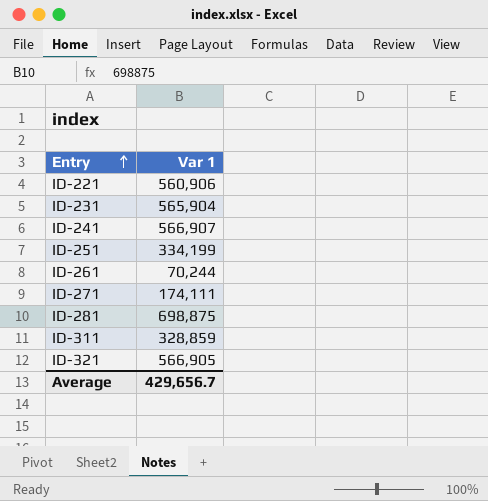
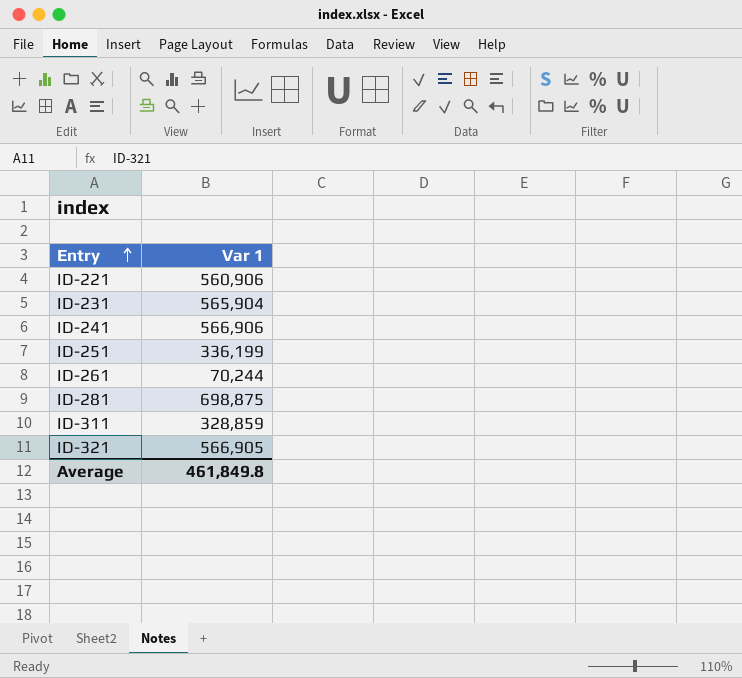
row ID-271: 174,111 -> none
ID-241 | Var 1: 566,907 -> 566,906
ID-251 | Var 1: 334,199 -> 336,199
Average | Var 1: 429,656.7 -> 461,849.8

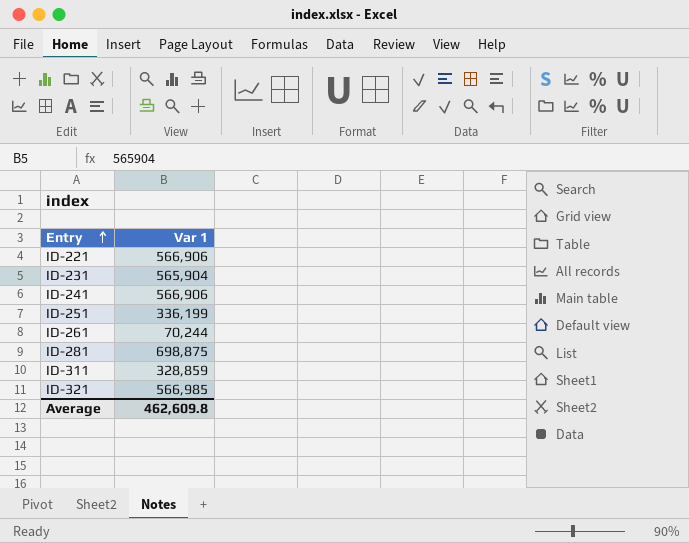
ID-221 | Var 1: 560,906 -> 566,906
ID-321 | Var 1: 566,905 -> 566,985
Average | Var 1: 461,849.8 -> 462,609.8

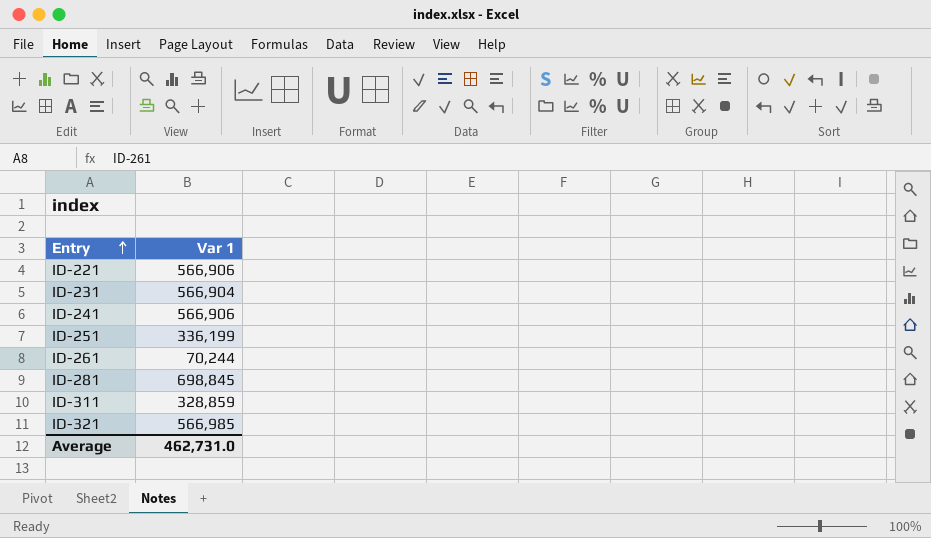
ID-231 | Var 1: 565,904 -> 566,904
ID-281 | Var 1: 698,875 -> 698,845
Average | Var 1: 462,609.8 -> 462,731.0

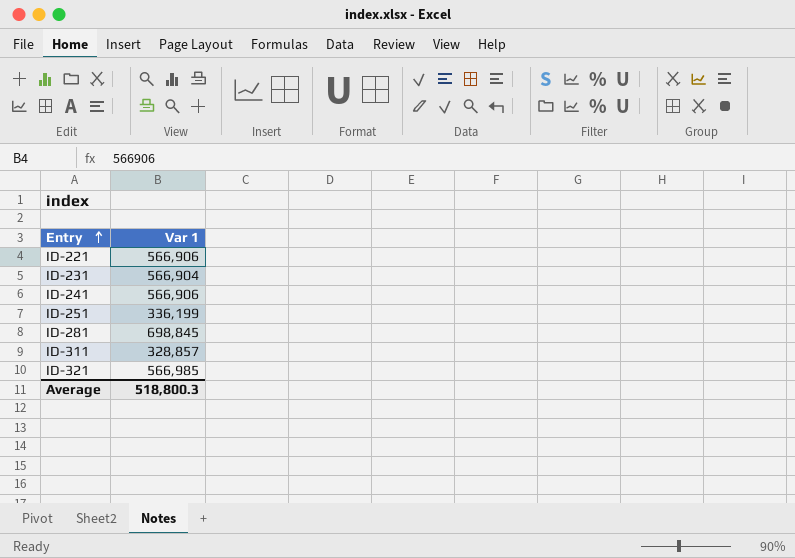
row ID-261: 70,244 -> none
ID-311 | Var 1: 328,859 -> 328,857
Average | Var 1: 462,731.0 -> 518,800.3

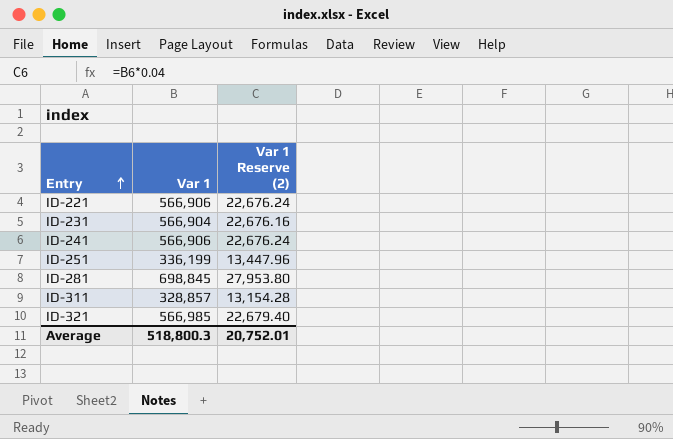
column Var 1 Reserve (2) | formula: none -> [Var 1] * 0.04

